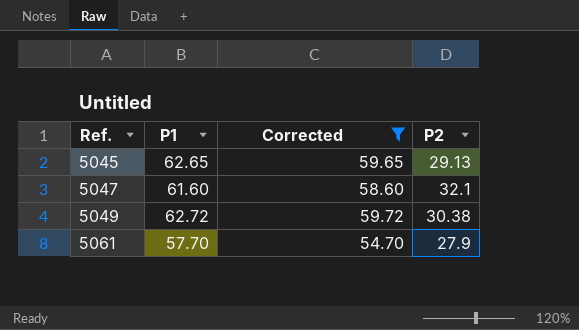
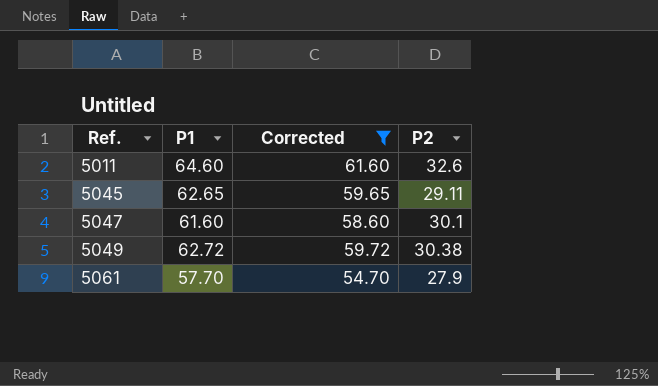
row 5011: none -> 64.60 | 61.60 | 32.6
5045 | P2: 29.13 -> 29.11
5047 | P2: 32.1 -> 30.1

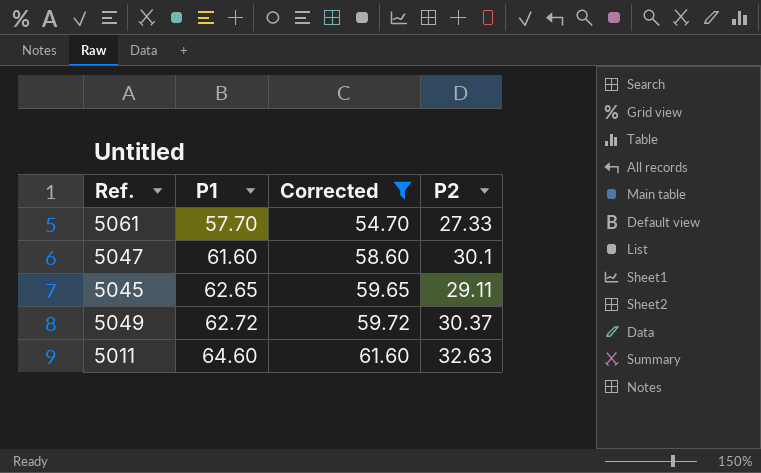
row order: Ref. ascending -> P1 ascending
5061 | P2: 27.9 -> 27.33
5049 | P2: 30.38 -> 30.37
5011 | P2: 32.6 -> 32.63

